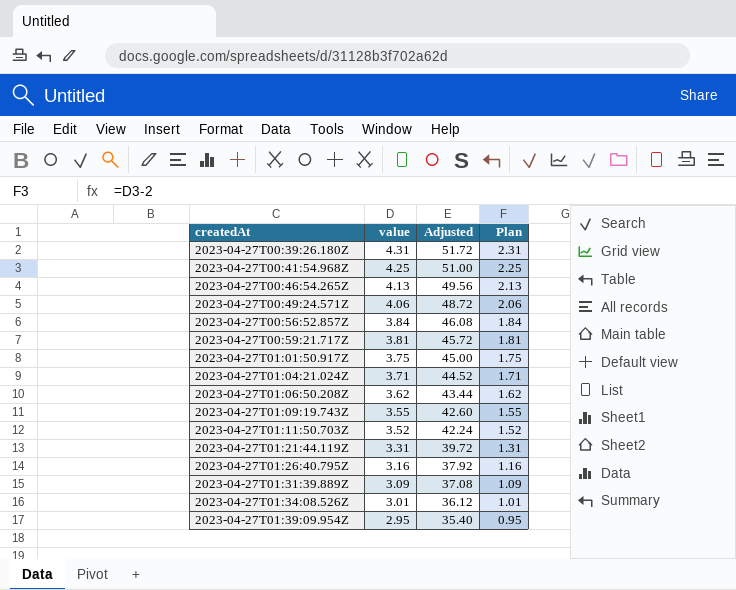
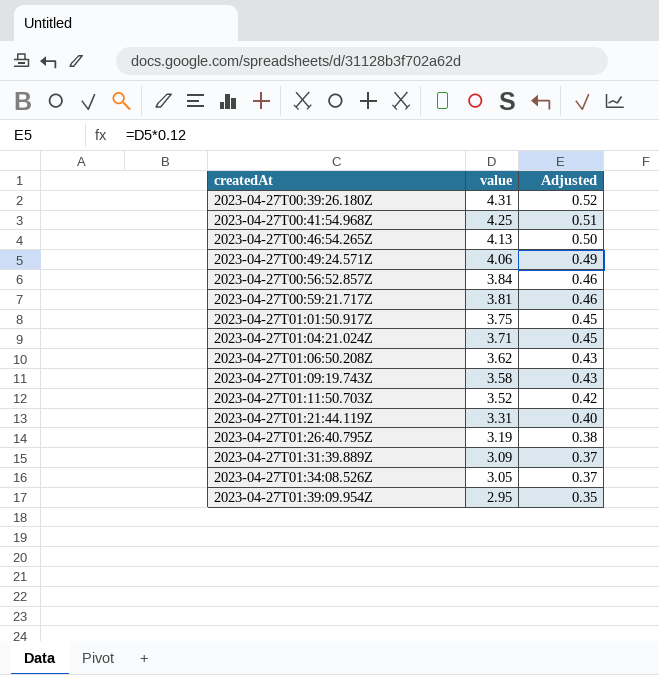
column Plan | formula: [value] - 2 -> none
column Adjusted | formula: [value] * 12 -> [value] * 0.12
2023-04-27T01:09:19.743Z | value: 3.55 -> 3.58
2023-04-27T01:26:40.795Z | value: 3.16 -> 3.19
2023-04-27T01:34:08.526Z | value: 3.01 -> 3.05

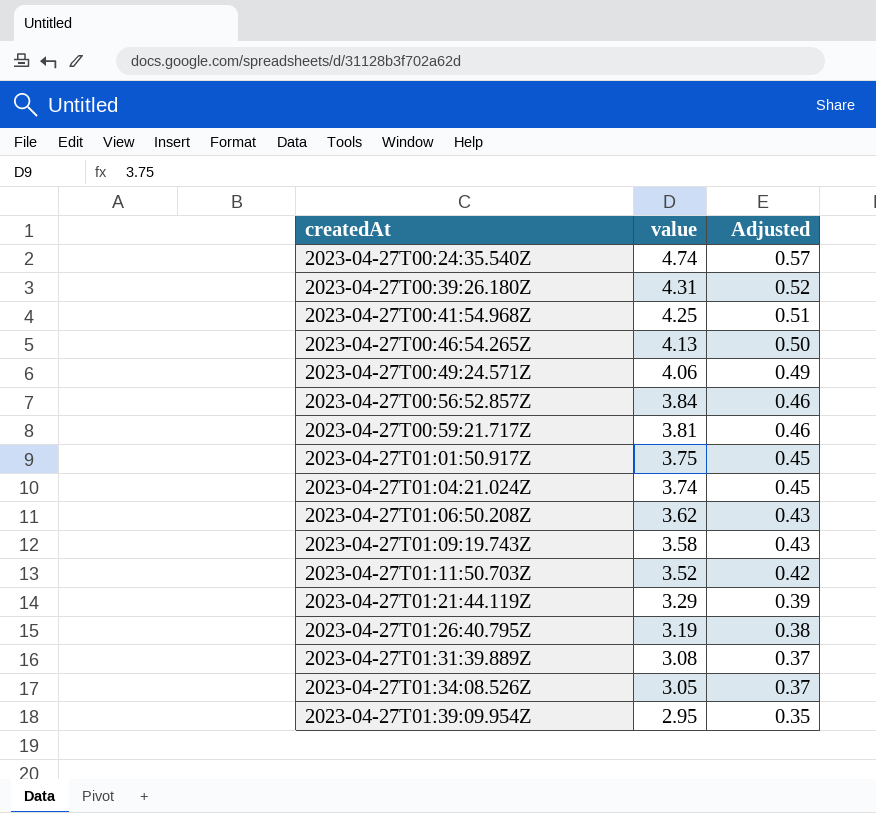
row 2023-04-27T00:24:35.540Z: none -> 4.74 | 0.57
2023-04-27T01:04:21.024Z | value: 3.71 -> 3.74
2023-04-27T01:21:44.119Z | value: 3.31 -> 3.29
2023-04-27T01:21:44.119Z | Adjusted: 0.40 -> 0.39
2023-04-27T01:31:39.889Z | value: 3.09 -> 3.08

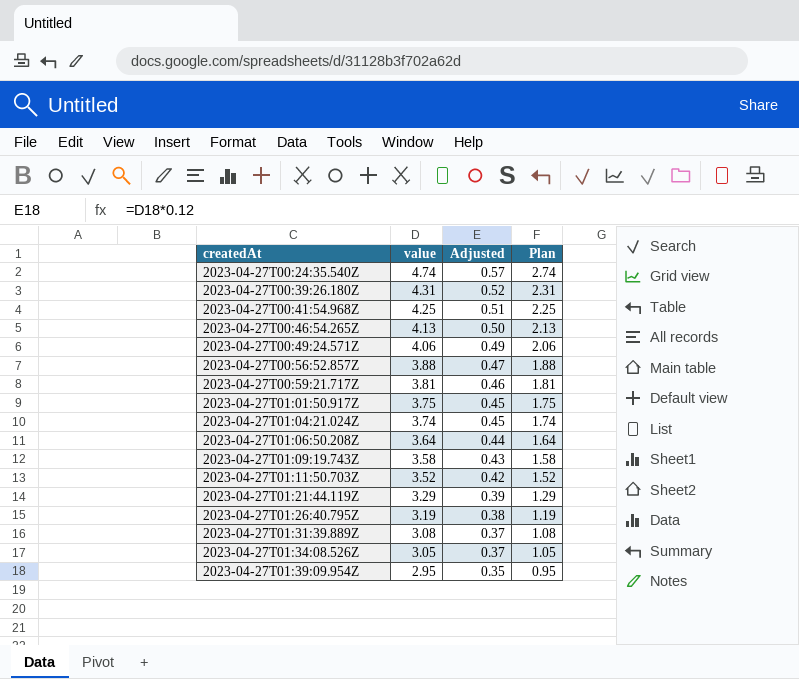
column Plan | formula: none -> [value] - 2
2023-04-27T00:56:52.857Z | value: 3.84 -> 3.88
2023-04-27T00:56:52.857Z | Adjusted: 0.46 -> 0.47
2023-04-27T01:06:50.208Z | value: 3.62 -> 3.64
2023-04-27T01:06:50.208Z | Adjusted: 0.43 -> 0.44

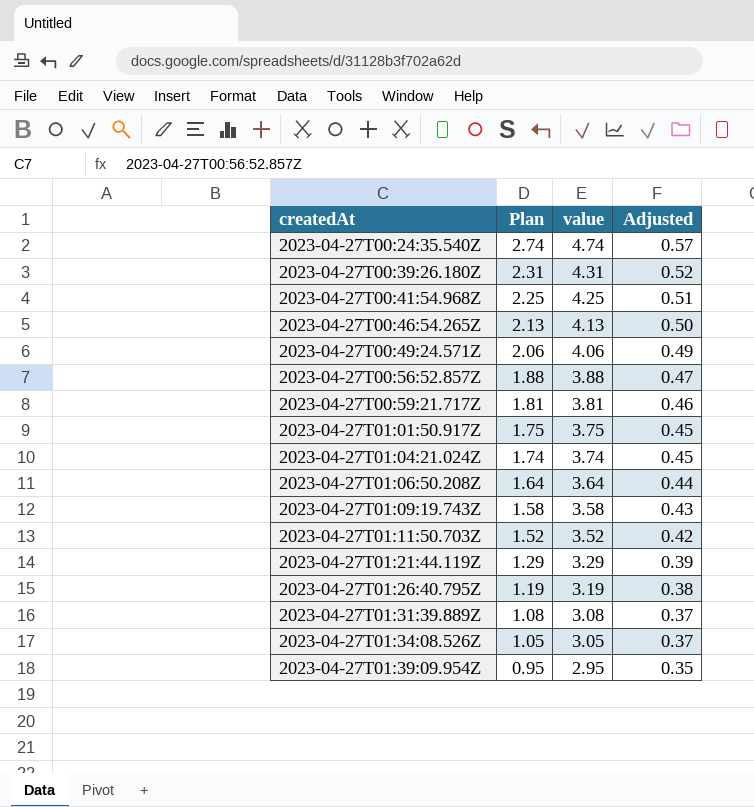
column Plan | position: 4 -> 2

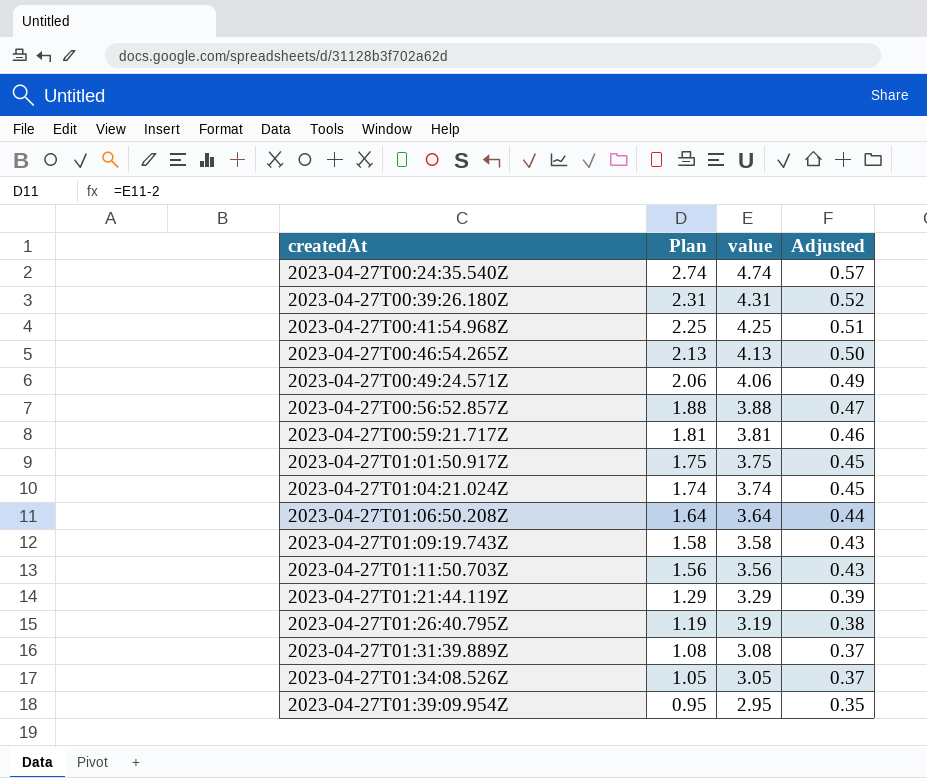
2023-04-27T01:11:50.703Z | Plan: 1.52 -> 1.56
2023-04-27T01:11:50.703Z | value: 3.52 -> 3.56
2023-04-27T01:11:50.703Z | Adjusted: 0.42 -> 0.43

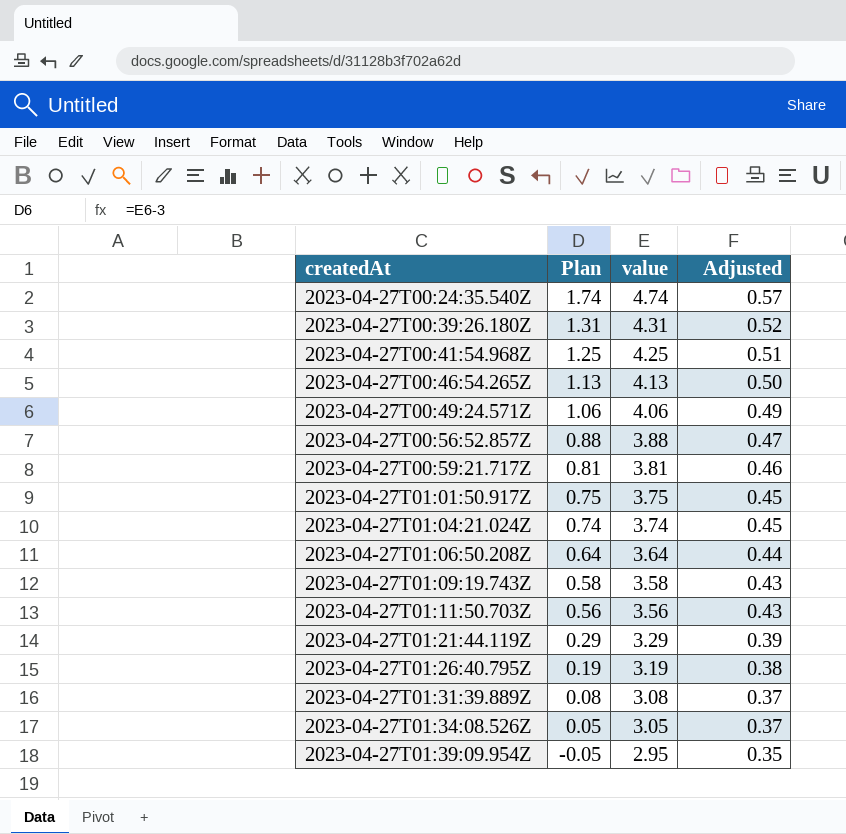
column Plan | formula: [value] - 2 -> [value] - 3

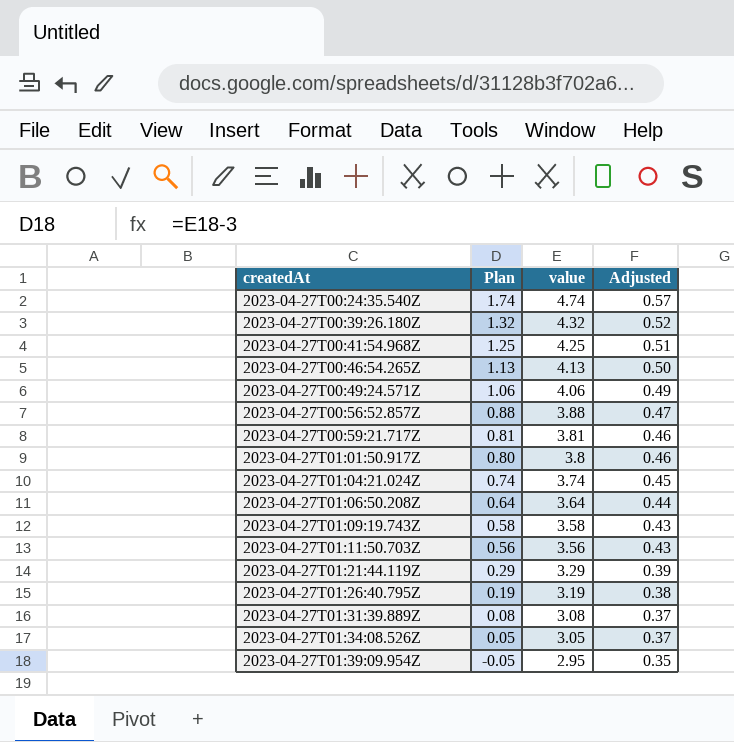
2023-04-27T00:39:26.180Z | Plan: 1.31 -> 1.32
2023-04-27T00:39:26.180Z | value: 4.31 -> 4.32
2023-04-27T01:01:50.917Z | Plan: 0.75 -> 0.80
2023-04-27T01:01:50.917Z | value: 3.75 -> 3.8
2023-04-27T01:01:50.917Z | Adjusted: 0.45 -> 0.46

